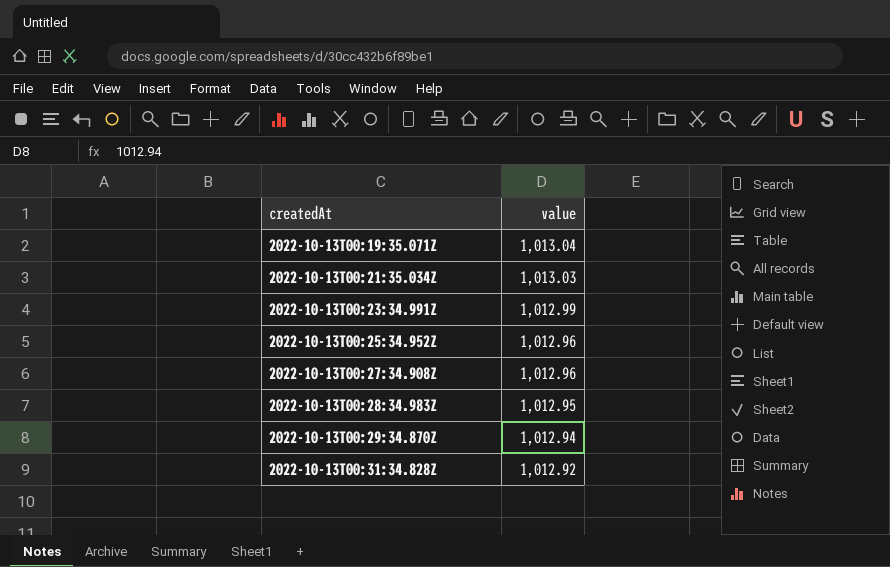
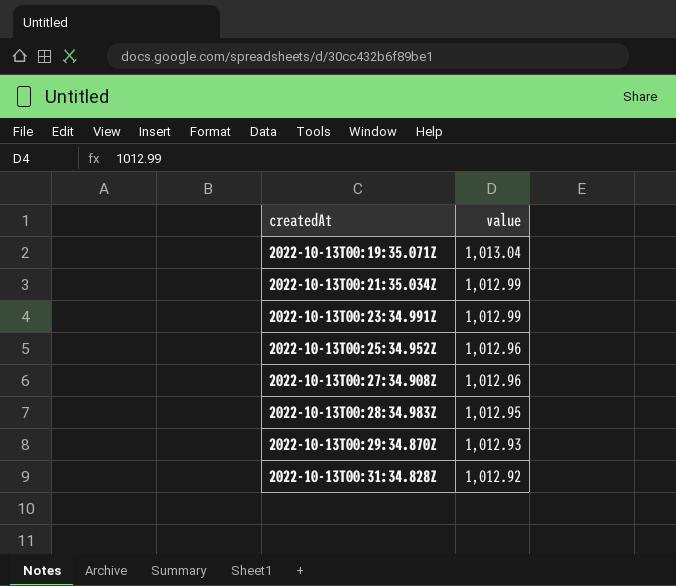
2022-10-13T00:21:35.034Z | value: 1,013.03 -> 1,012.99
2022-10-13T00:29:34.870Z | value: 1,012.94 -> 1,012.93

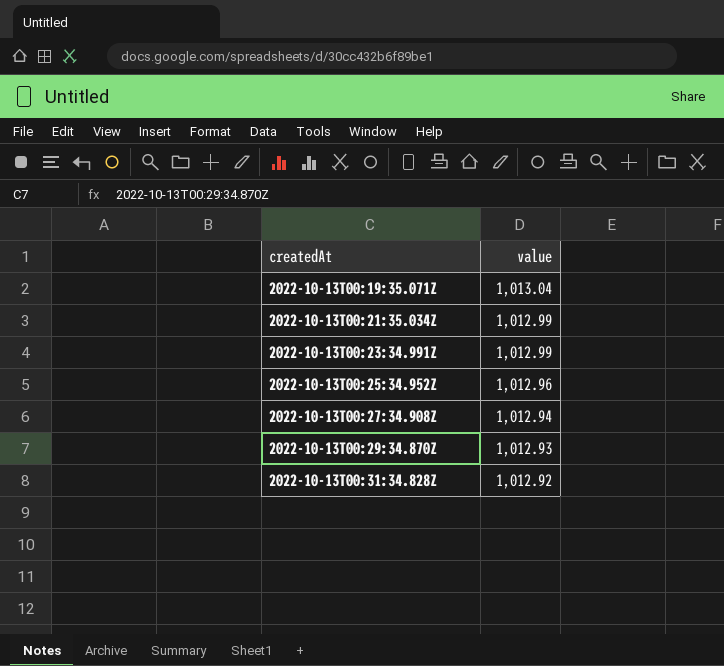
row 2022-10-13T00:28:34.983Z: 1,012.95 -> none
2022-10-13T00:27:34.908Z | value: 1,012.96 -> 1,012.94

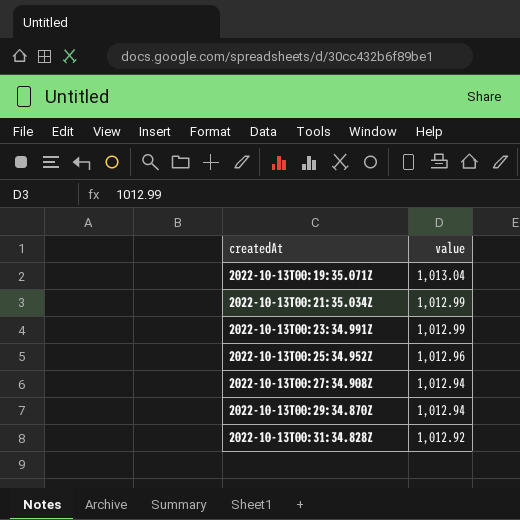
2022-10-13T00:29:34.870Z | value: 1,012.93 -> 1,012.94

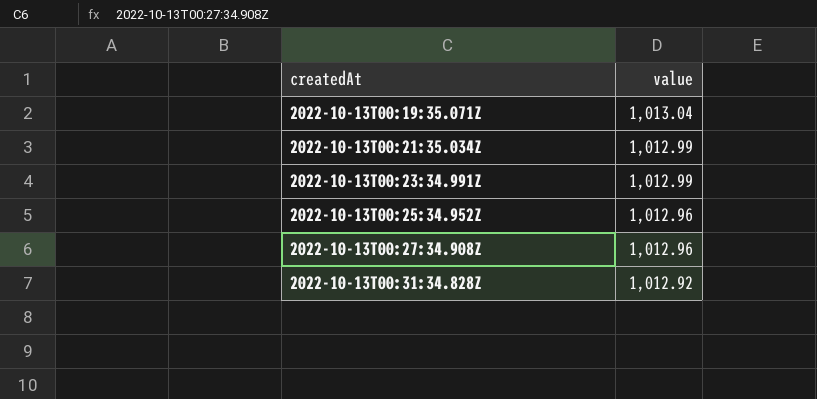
row 2022-10-13T00:29:34.870Z: 1,012.94 -> none
2022-10-13T00:27:34.908Z | value: 1,012.94 -> 1,012.96

